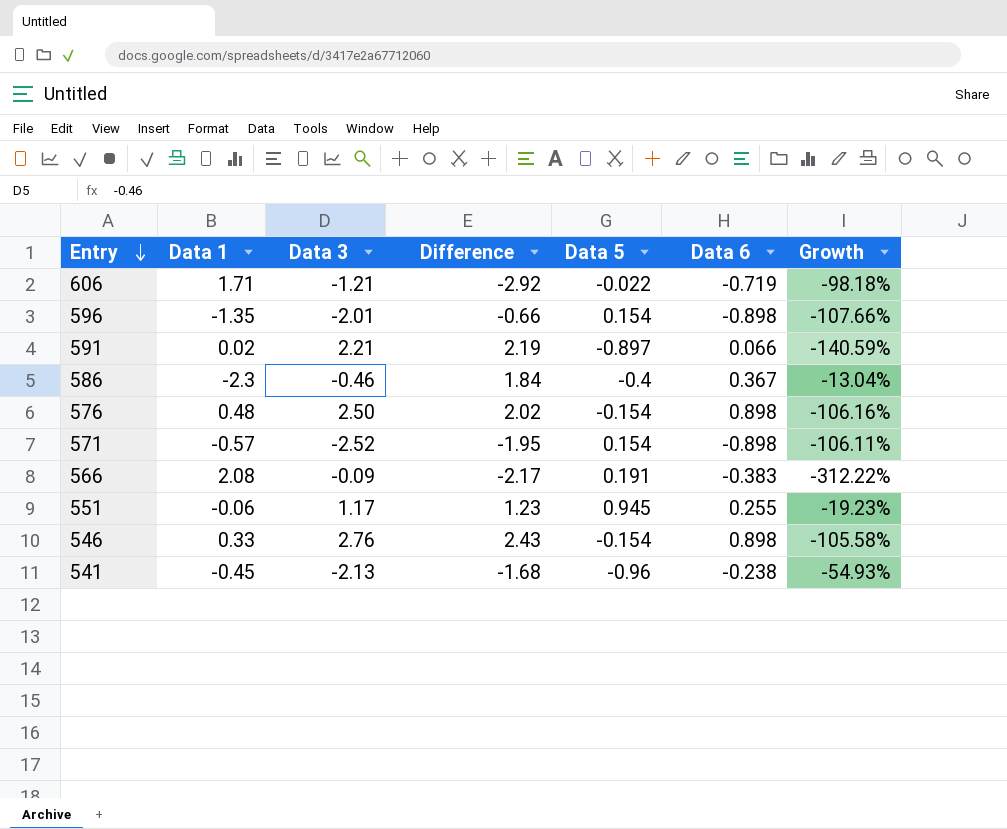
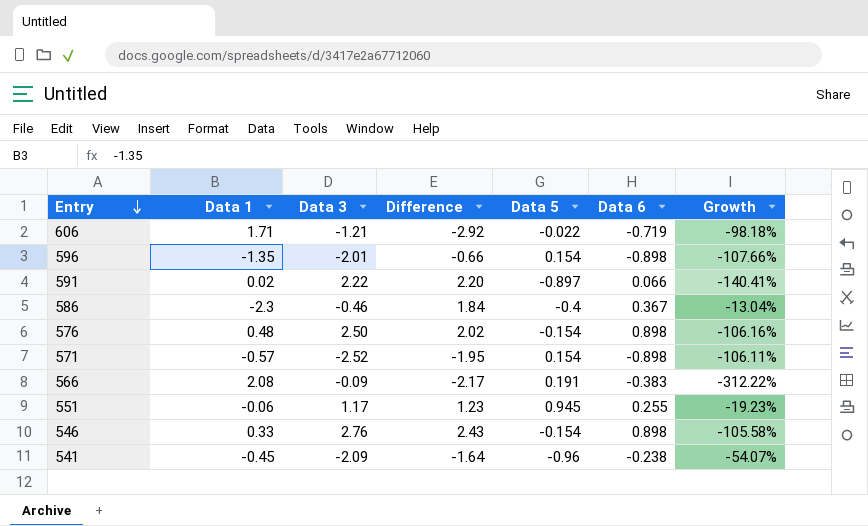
591 | Data 3: 2.21 -> 2.22
591 | Difference: 2.19 -> 2.20
591 | Growth: -140.59% -> -140.41%
541 | Data 3: -2.13 -> -2.09
541 | Difference: -1.68 -> -1.64
541 | Growth: -54.93% -> -54.07%

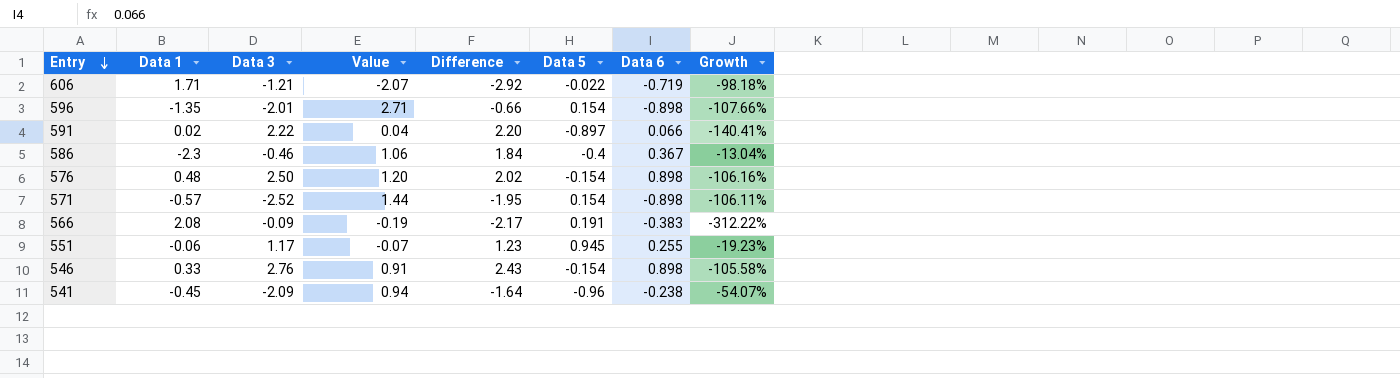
column Value | formula: none -> [Data 1] * [Data 3]

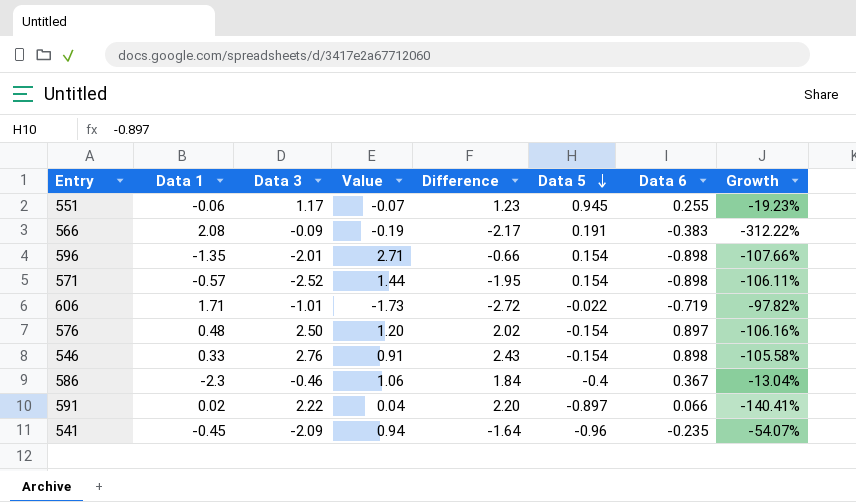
row order: Entry descending -> Data 5 descending
606 | Data 3: -1.21 -> -1.01
606 | Value: -2.07 -> -1.73
606 | Difference: -2.92 -> -2.72
606 | Growth: -98.18% -> -97.82%
576 | Data 6: 0.898 -> 0.897
541 | Data 6: -0.238 -> -0.235

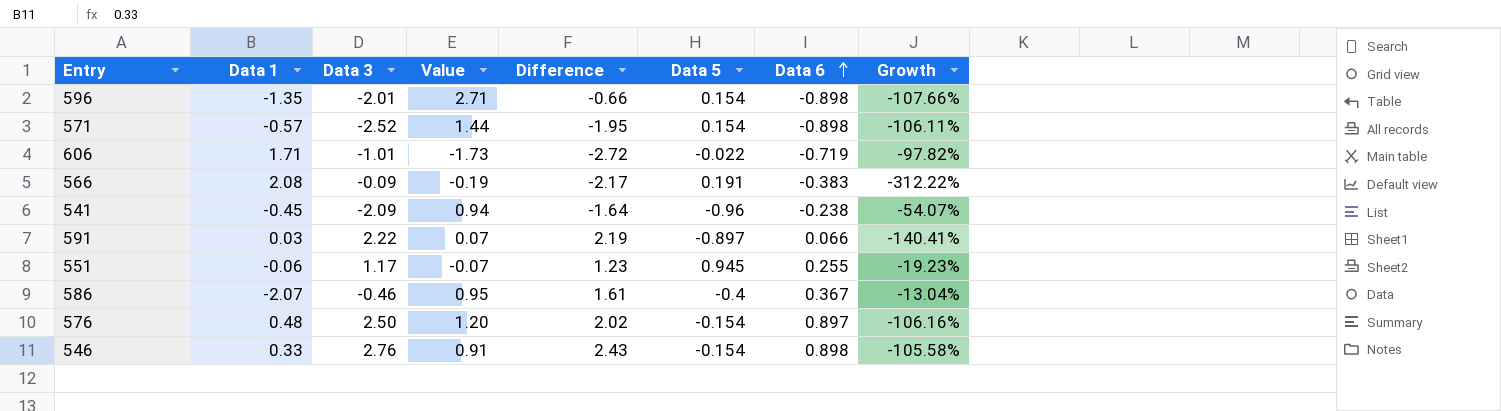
row order: Data 5 descending -> Data 6 ascending
541 | Data 6: -0.235 -> -0.238
591 | Data 1: 0.02 -> 0.03
591 | Value: 0.04 -> 0.07
591 | Difference: 2.20 -> 2.19
586 | Data 1: -2.3 -> -2.07
586 | Value: 1.06 -> 0.95
586 | Difference: 1.84 -> 1.61

